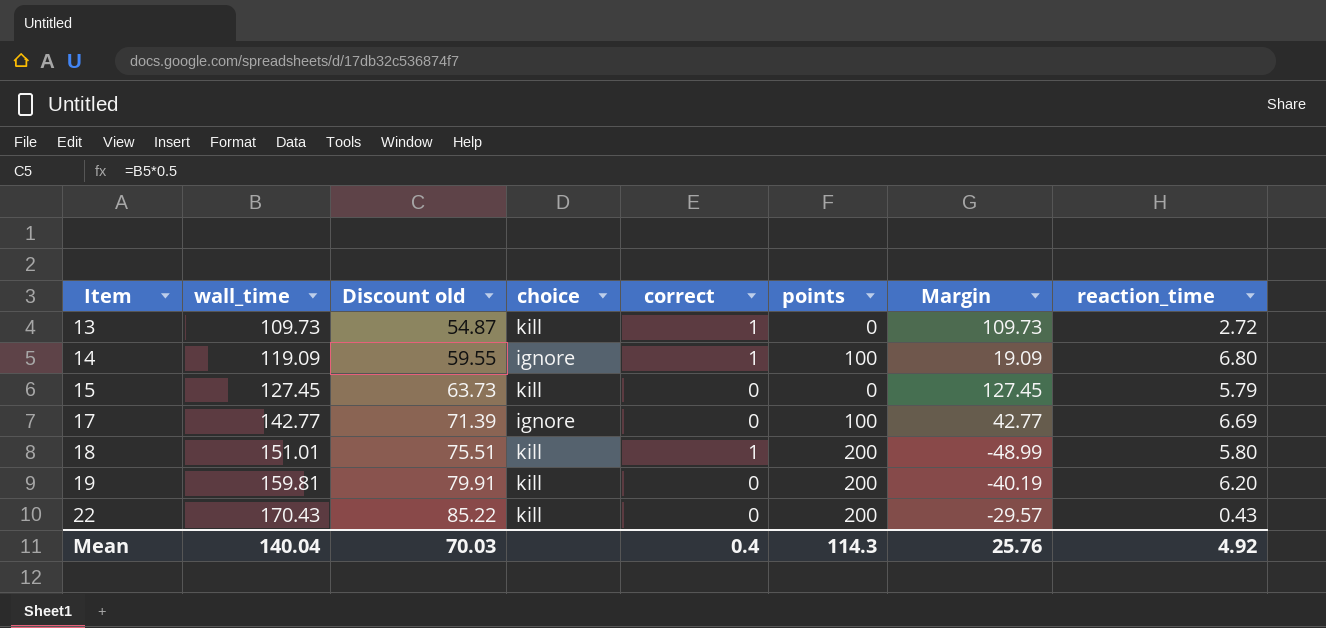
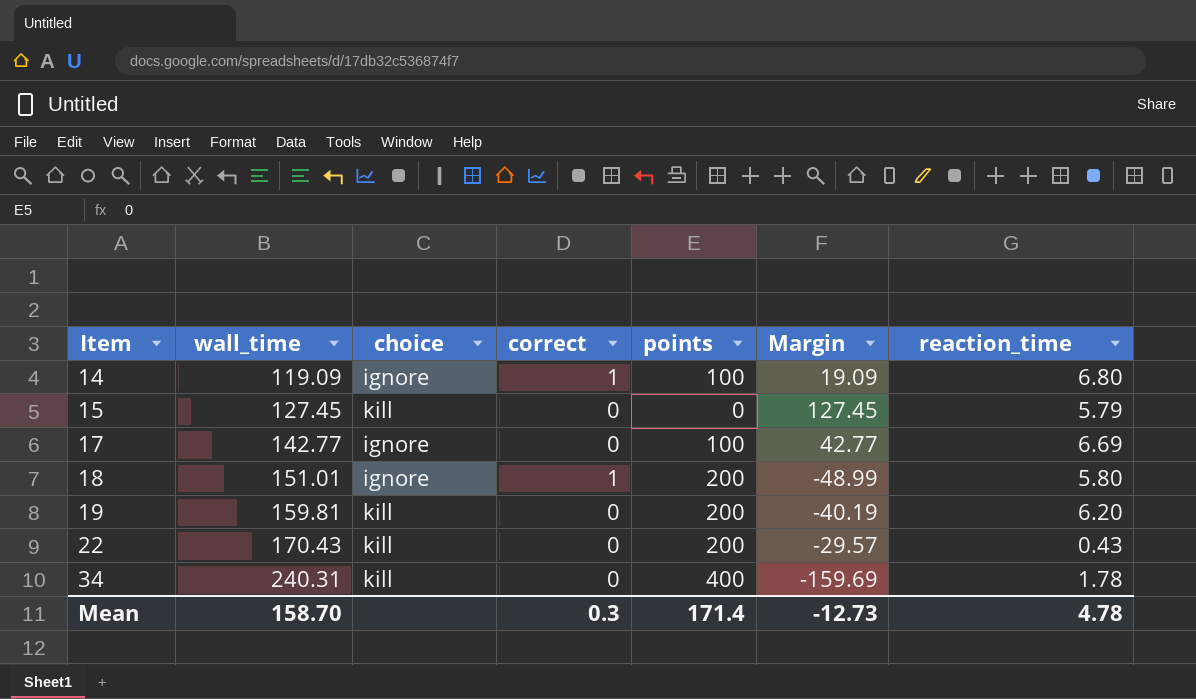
column Discount old | formula: [wall_time] * 0.5 -> none
row 13: 109.73 | 54.87 | kill | 1 | 0 | 109.73 | 2.72 -> none
18 | choice: kill -> ignore
row 34: none -> 240.31 | kill | 0 | 400 | -159.69 | 1.78
Mean | wall_time: 140.04 -> 158.70
Mean | correct: 0.4 -> 0.3
Mean | points: 114.3 -> 171.4
Mean | Margin: 25.76 -> -12.73
Mean | reaction_time: 4.92 -> 4.78

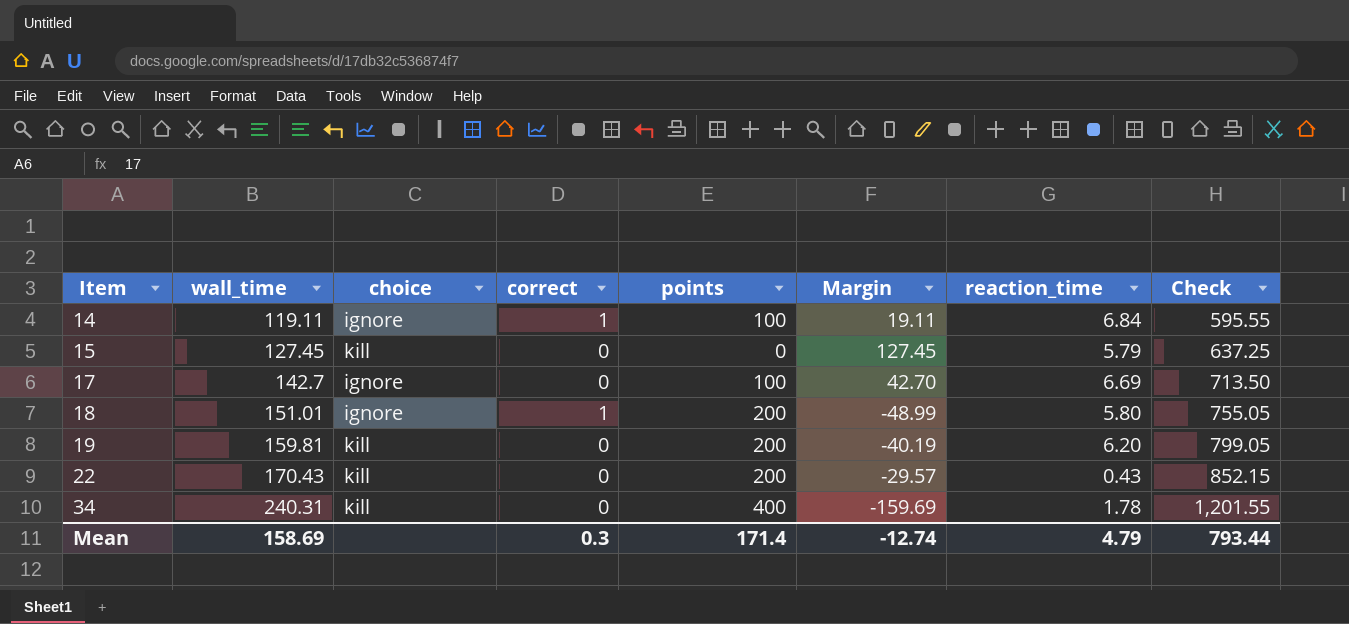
column Check | formula: none -> [wall_time] * 5
14 | wall_time: 119.09 -> 119.11
14 | Margin: 19.09 -> 19.11
14 | reaction_time: 6.80 -> 6.84
17 | wall_time: 142.77 -> 142.7
17 | Margin: 42.77 -> 42.70
Mean | wall_time: 158.70 -> 158.69
Mean | Margin: -12.73 -> -12.74
Mean | reaction_time: 4.78 -> 4.79

